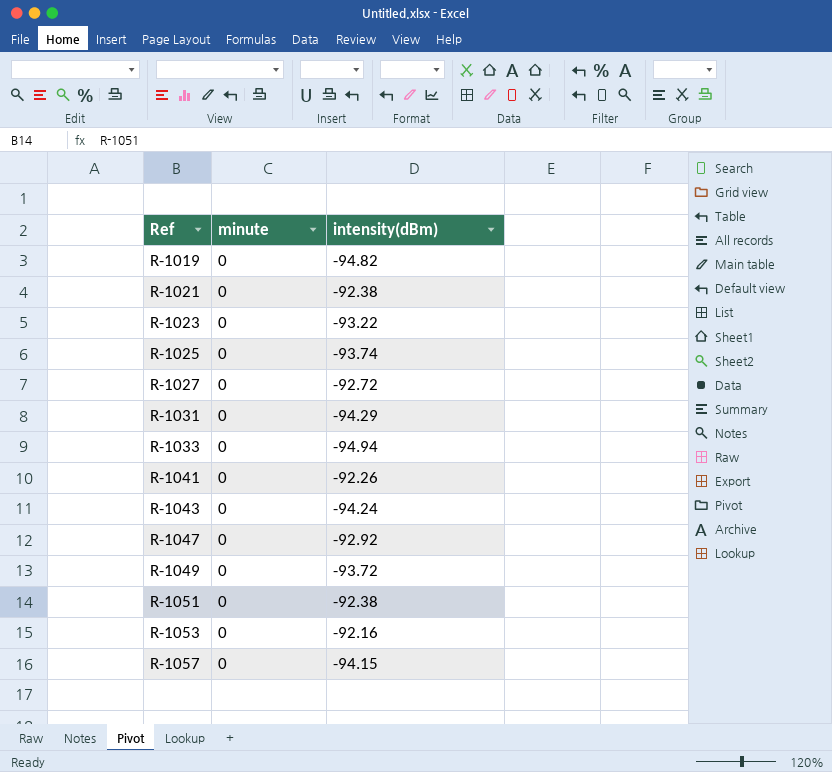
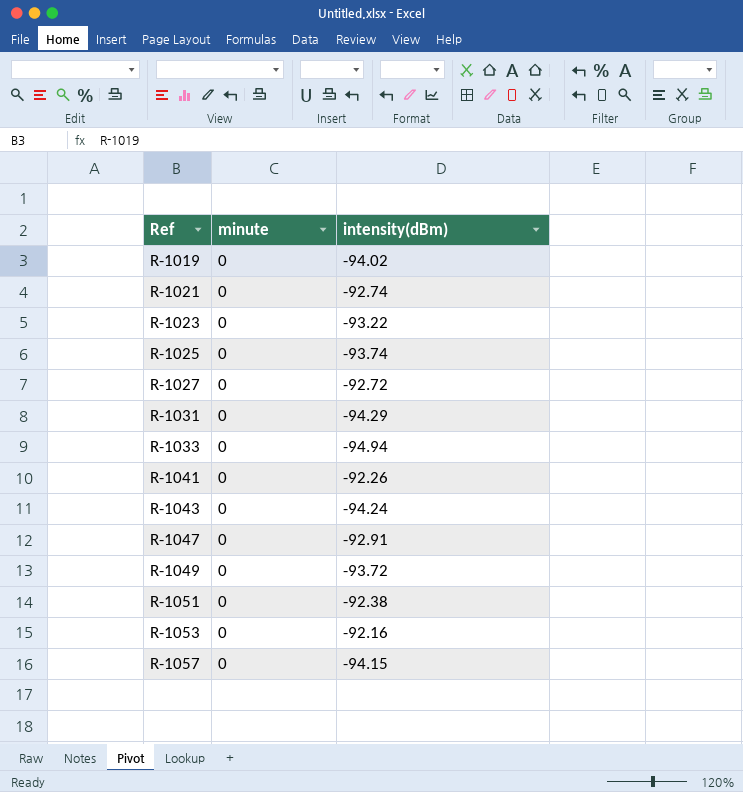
R-1019 | intensity(dBm): -94.82 -> -94.02
R-1021 | intensity(dBm): -92.38 -> -92.74
R-1047 | intensity(dBm): -92.92 -> -92.91

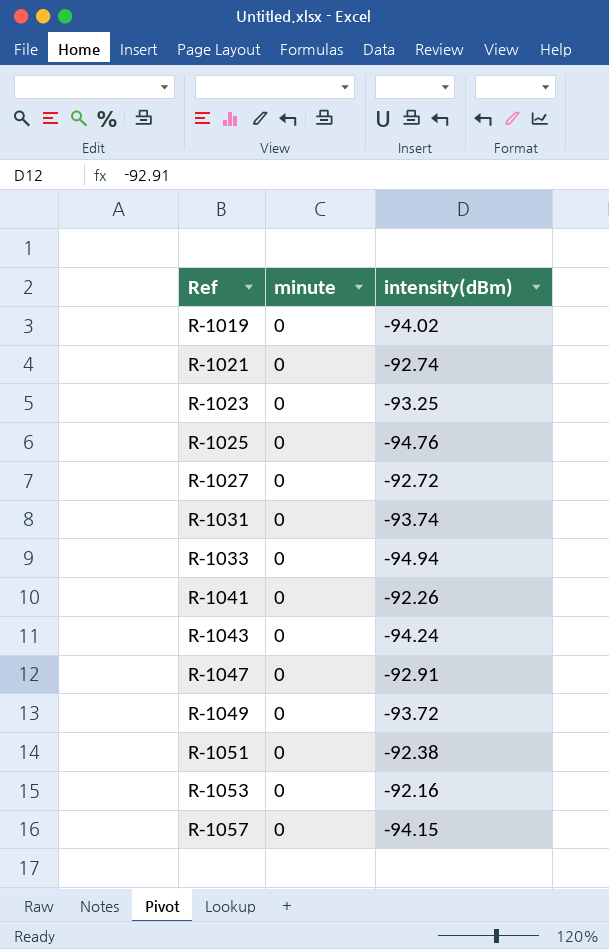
R-1023 | intensity(dBm): -93.22 -> -93.25
R-1025 | intensity(dBm): -93.74 -> -94.76
R-1031 | intensity(dBm): -94.29 -> -93.74

